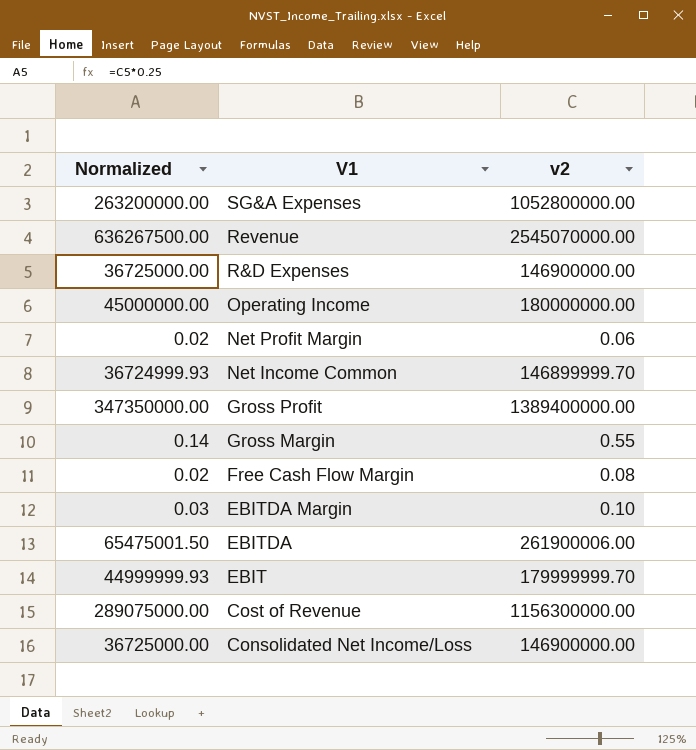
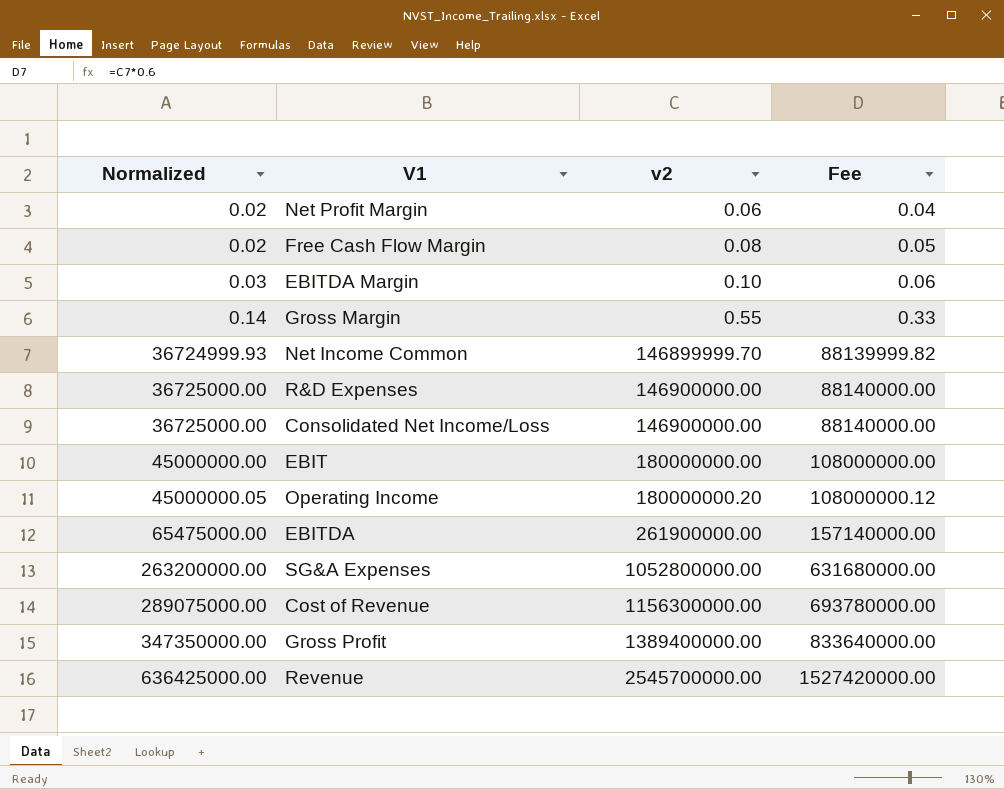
row order: V1 descending -> Normalized ascending
column Fee | formula: none -> [v2] * 0.6
EBIT | Normalized: 44999999.93 -> 45000000.00
EBIT | v2: 179999999.70 -> 180000000.00
Operating Income | Normalized: 45000000.00 -> 45000000.05
Operating Income | v2: 180000000.00 -> 180000000.20
EBITDA | Normalized: 65475001.50 -> 65475000.00
EBITDA | v2: 261900006.00 -> 261900000.00
Revenue | Normalized: 636267500.00 -> 636425000.00
Revenue | v2: 2545070000.00 -> 2545700000.00

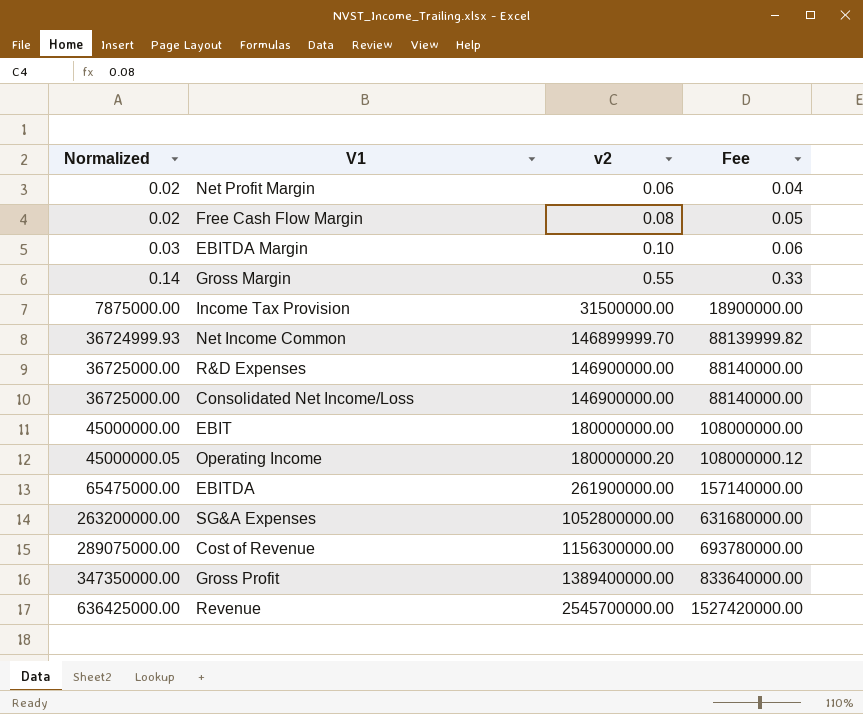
row Income Tax Provision: none -> 7875000.00 | 31500000.00 | 18900000.00

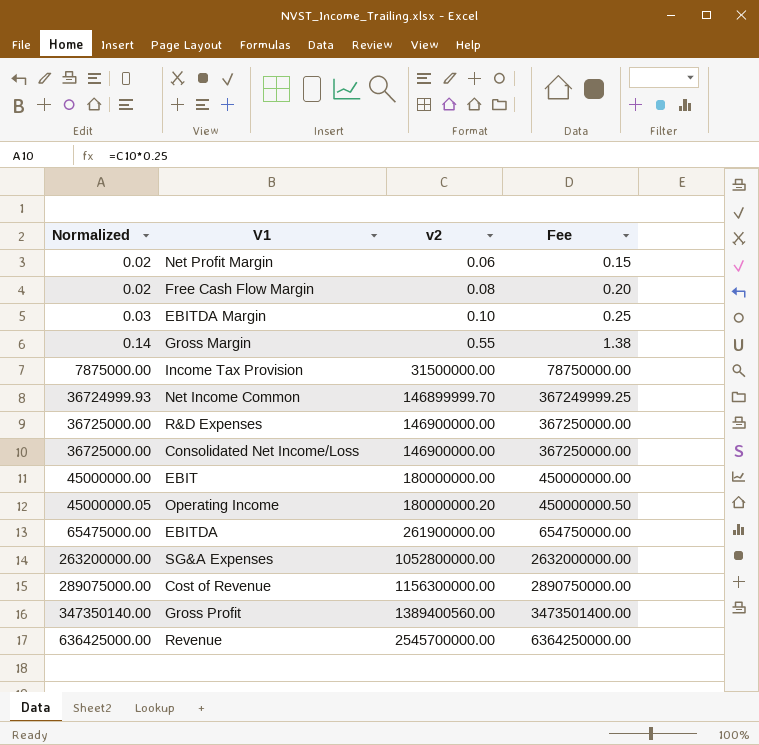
column Fee | formula: [v2] * 0.6 -> [v2] * 2.5
Gross Profit | Normalized: 347350000.00 -> 347350140.00
Gross Profit | v2: 1389400000.00 -> 1389400560.00

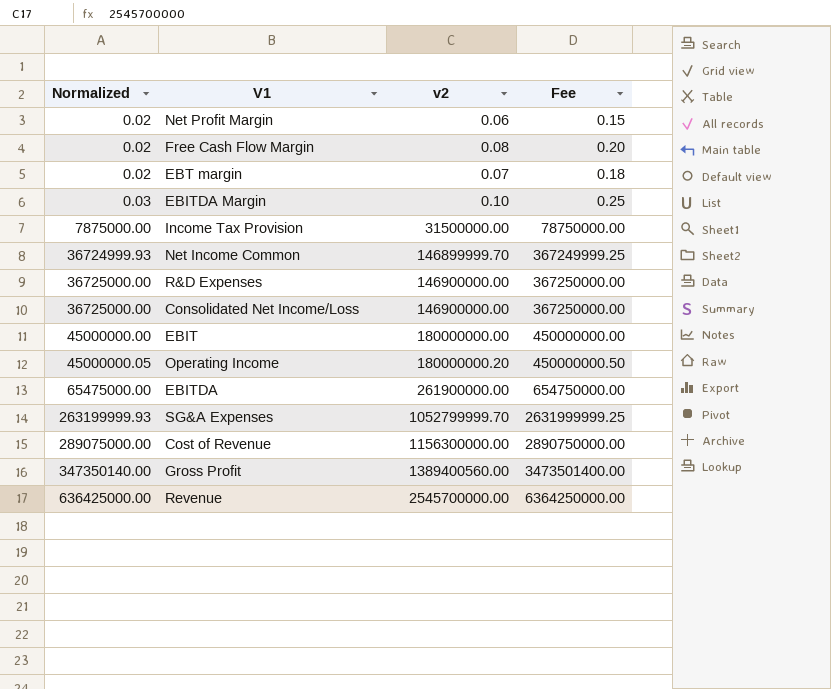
row Gross Margin: 0.14 | 0.55 | 1.38 -> none
row EBT margin: none -> 0.02 | 0.07 | 0.18
SG&A Expenses | Normalized: 263200000.00 -> 263199999.93
SG&A Expenses | v2: 1052800000.00 -> 1052799999.70
SG&A Expenses | Fee: 2632000000.00 -> 2631999999.25

